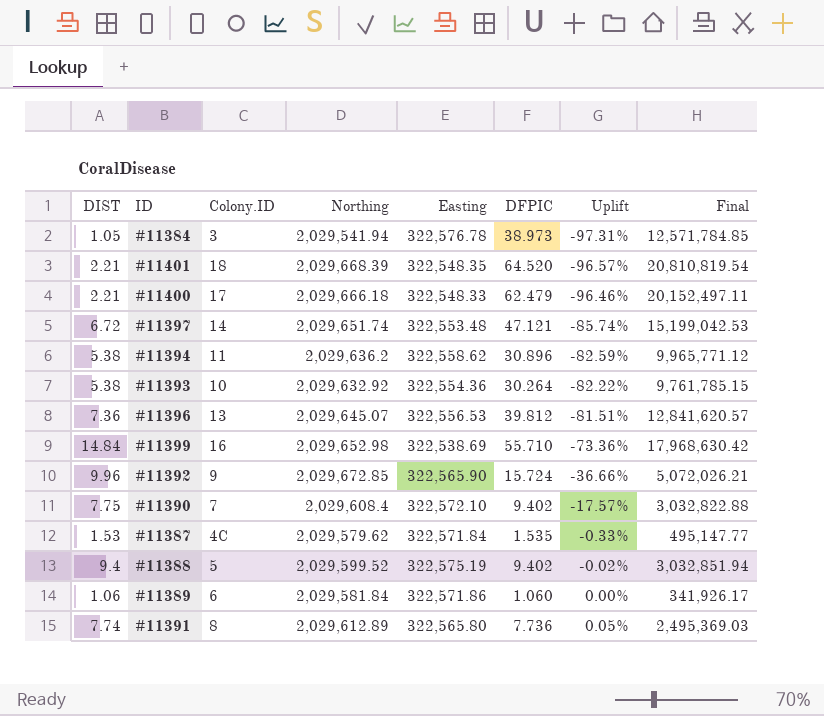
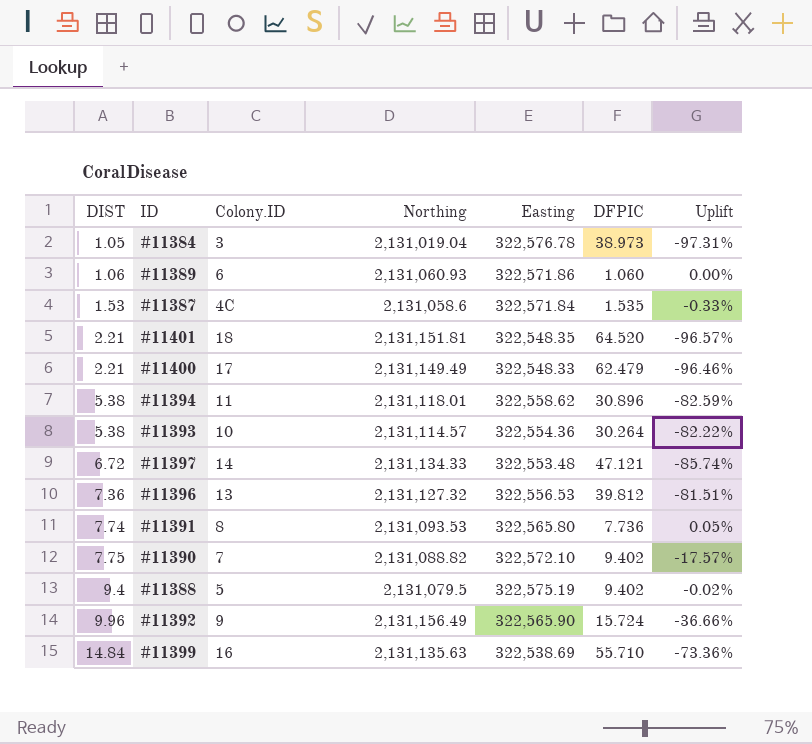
row order: Uplift ascending -> DIST ascending
column Final | formula: [Easting] * [DFPIC] -> none
#11384 | Northing: 2,029,541.94 -> 2,131,019.04
#11389 | Northing: 2,029,581.84 -> 2,131,060.93
#11387 | Northing: 2,029,579.62 -> 2,131,058.6
#11401 | Northing: 2,029,668.39 -> 2,131,151.81
#11400 | Northing: 2,029,666.18 -> 2,131,149.49
#11394 | Northing: 2,029,636.2 -> 2,131,118.01
#11393 | Northing: 2,029,632.92 -> 2,131,114.57
#11397 | Northing: 2,029,651.74 -> 2,131,134.33
#11396 | Northing: 2,029,645.07 -> 2,131,127.32
#11391 | Northing: 2,029,612.89 -> 2,131,093.53
#11390 | Northing: 2,029,608.4 -> 2,131,088.82
#11388 | Northing: 2,029,599.52 -> 2,131,079.5
#11392 | Northing: 2,029,672.85 -> 2,131,156.49
#11399 | Northing: 2,029,652.98 -> 2,131,135.63

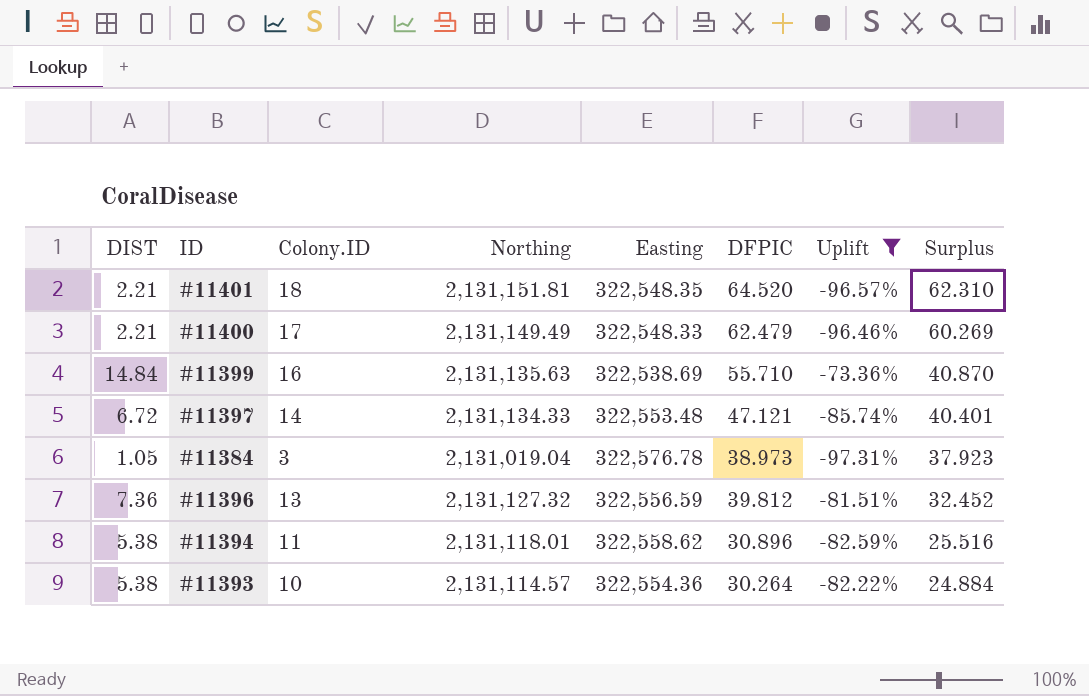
filter: none -> Uplift <= -73.36%
row order: DIST ascending -> Surplus descending
column Surplus | formula: none -> [DFPIC] - [DIST]
#11396 | Easting: 322,556.53 -> 322,556.59

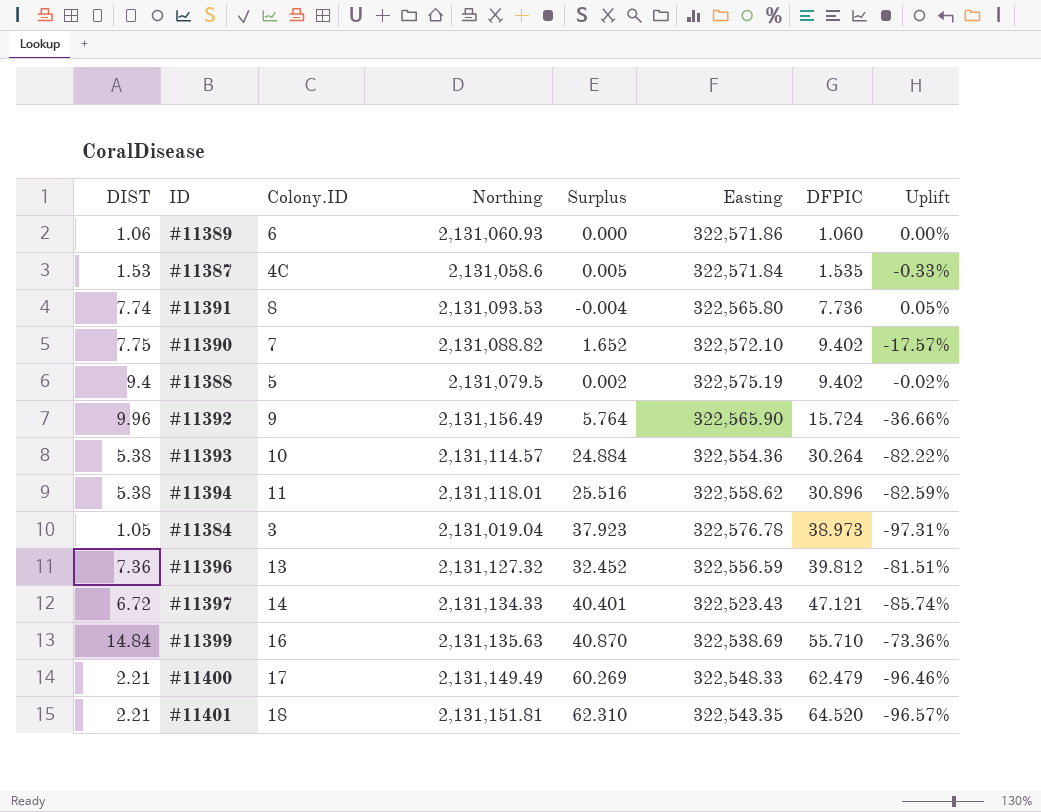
filter: Uplift <= -73.36% -> none
row order: Surplus descending -> DFPIC ascending
column Surplus | position: 8 -> 5
#11397 | Easting: 322,553.48 -> 322,523.43
#11401 | Easting: 322,548.35 -> 322,543.35

